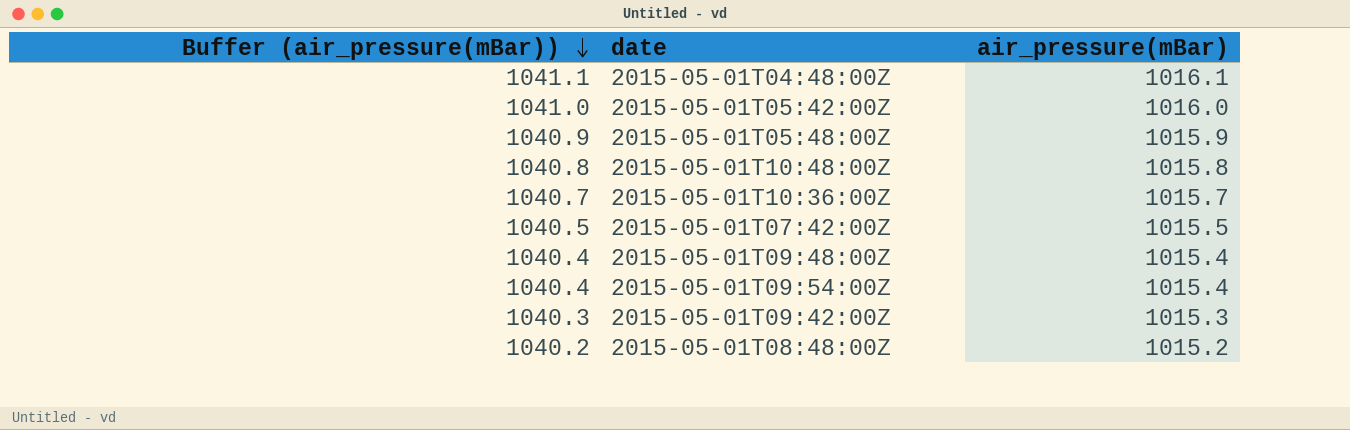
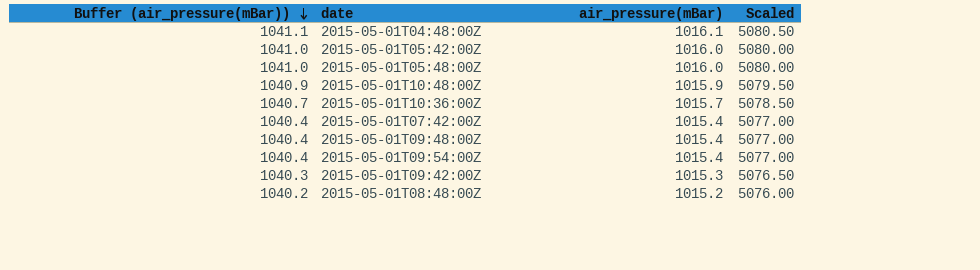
column Scaled | formula: none -> [air_pressure(mBar)] * 5
2015-05-01T05:48:00Z | Buffer (air_pressure(mBar)): 1040.9 -> 1041.0
2015-05-01T05:48:00Z | air_pressure(mBar): 1015.9 -> 1016.0
2015-05-01T10:48:00Z | Buffer (air_pressure(mBar)): 1040.8 -> 1040.9
2015-05-01T10:48:00Z | air_pressure(mBar): 1015.8 -> 1015.9
2015-05-01T07:42:00Z | Buffer (air_pressure(mBar)): 1040.5 -> 1040.4
2015-05-01T07:42:00Z | air_pressure(mBar): 1015.5 -> 1015.4

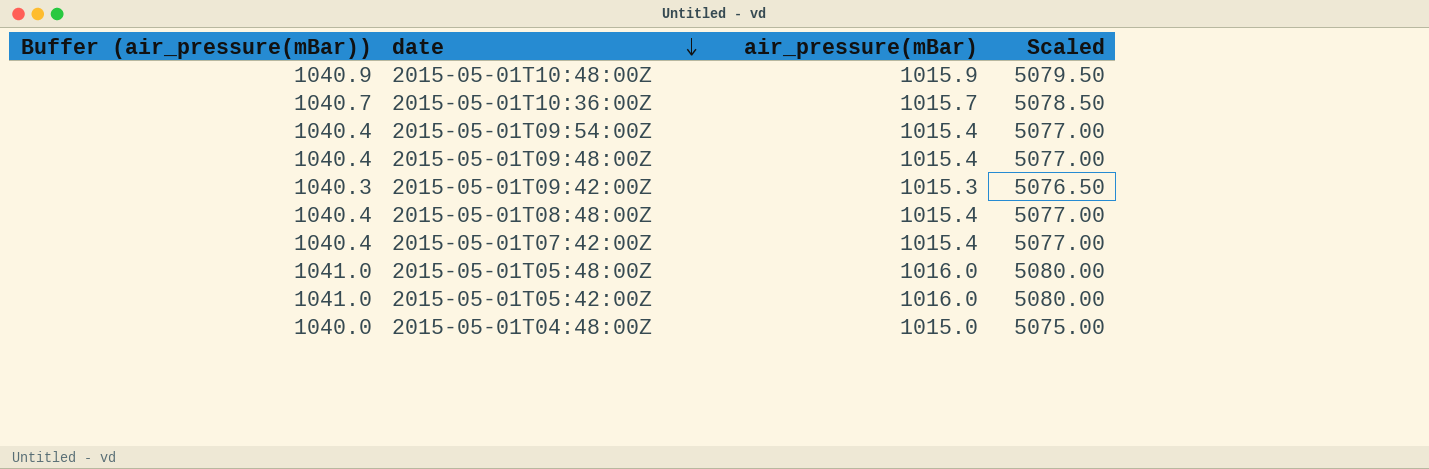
row order: Buffer (air_pressure(mBar)) descending -> date descending
2015-05-01T08:48:00Z | Buffer (air_pressure(mBar)): 1040.2 -> 1040.4
2015-05-01T08:48:00Z | air_pressure(mBar): 1015.2 -> 1015.4
2015-05-01T08:48:00Z | Scaled: 5076.00 -> 5077.00
2015-05-01T04:48:00Z | Buffer (air_pressure(mBar)): 1041.1 -> 1040.0
2015-05-01T04:48:00Z | air_pressure(mBar): 1016.1 -> 1015.0
2015-05-01T04:48:00Z | Scaled: 5080.50 -> 5075.00

